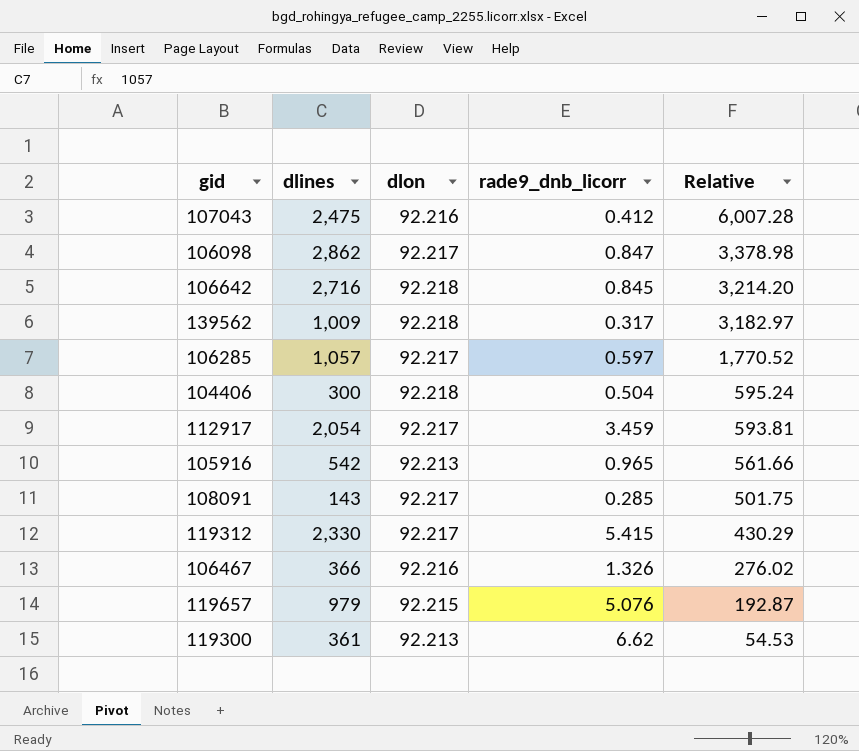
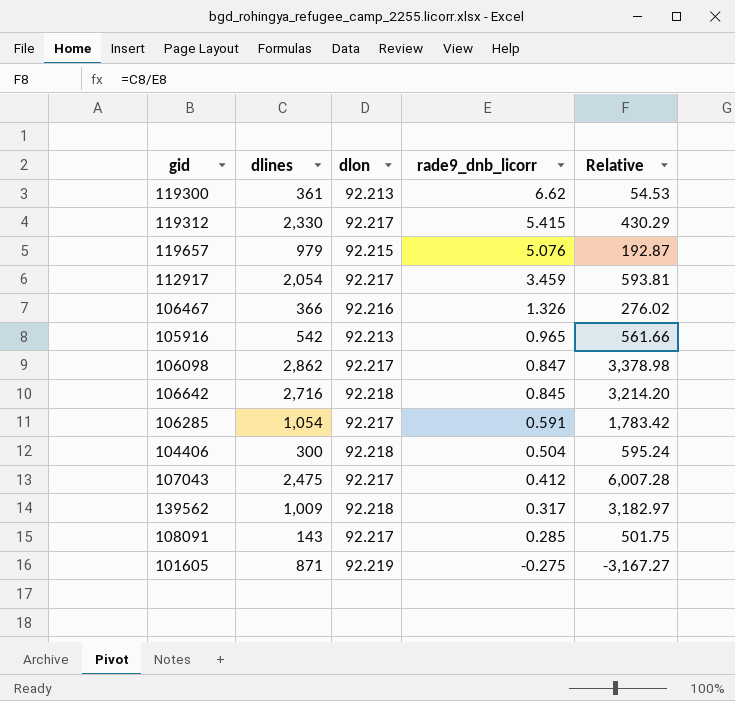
row order: Relative descending -> rade9_dnb_licorr descending
106285 | dlines: 1,057 -> 1,054
106285 | rade9_dnb_licorr: 0.597 -> 0.591
106285 | Relative: 1,770.52 -> 1,783.42
107043 | dlon: 92.216 -> 92.217
row 101605: none -> 871 | 92.219 | -0.275 | -3,167.27

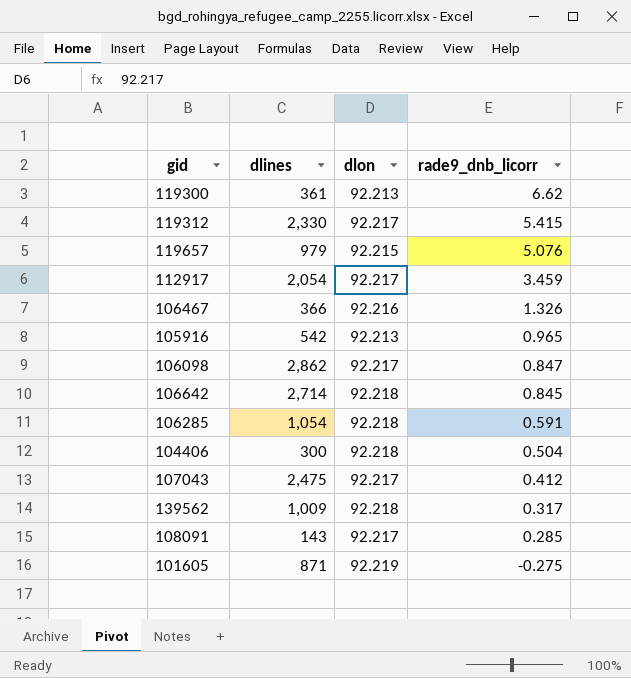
column Relative | formula: [dlines] / [rade9_dnb_licorr] -> none
106642 | dlines: 2,716 -> 2,714
106285 | dlon: 92.217 -> 92.218

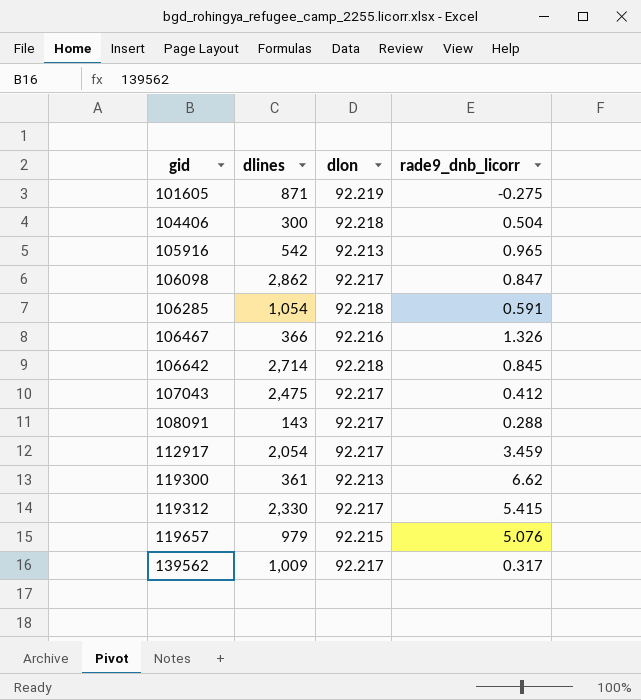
row order: rade9_dnb_licorr descending -> gid ascending
108091 | rade9_dnb_licorr: 0.285 -> 0.288
139562 | dlon: 92.218 -> 92.217

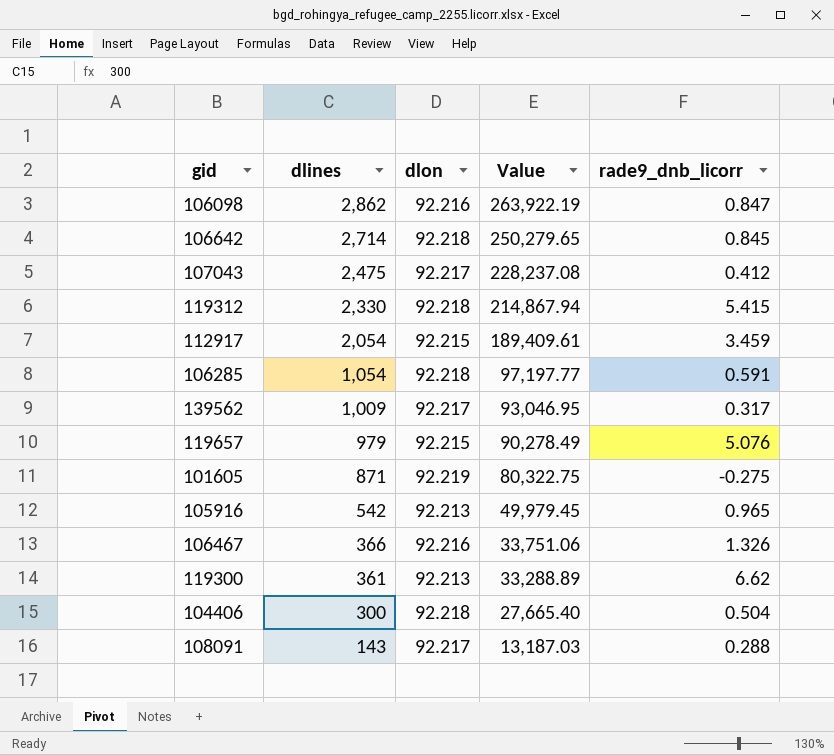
row order: gid ascending -> dlines descending
column Value | formula: none -> [dlines] * [dlon]
106098 | dlon: 92.217 -> 92.216
119312 | dlon: 92.217 -> 92.218
112917 | dlon: 92.217 -> 92.215

